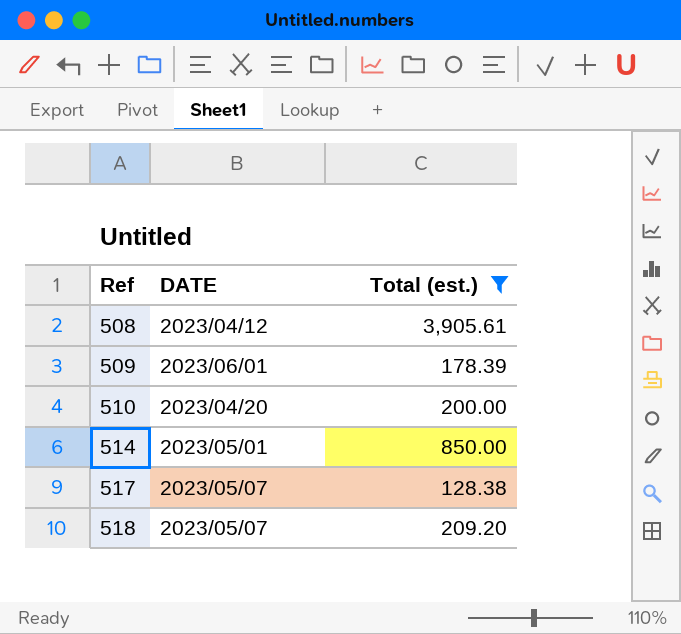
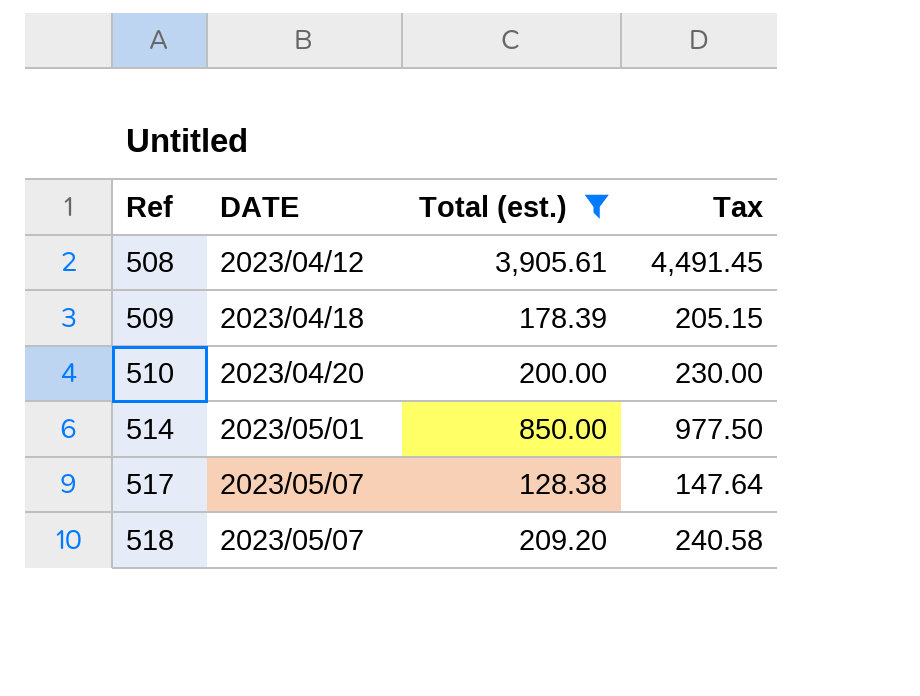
column Tax | formula: none -> [Total (est.)] * 1.15
509 | DATE: 2023/06/01 -> 2023/04/18

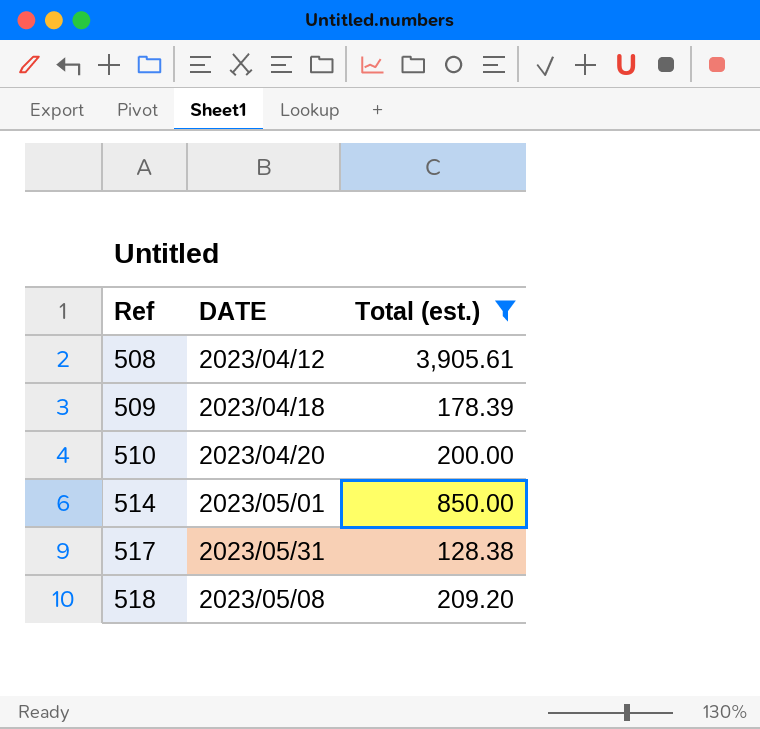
column Tax | formula: [Total (est.)] * 1.15 -> none
517 | DATE: 2023/05/07 -> 2023/05/31
518 | DATE: 2023/05/07 -> 2023/05/08

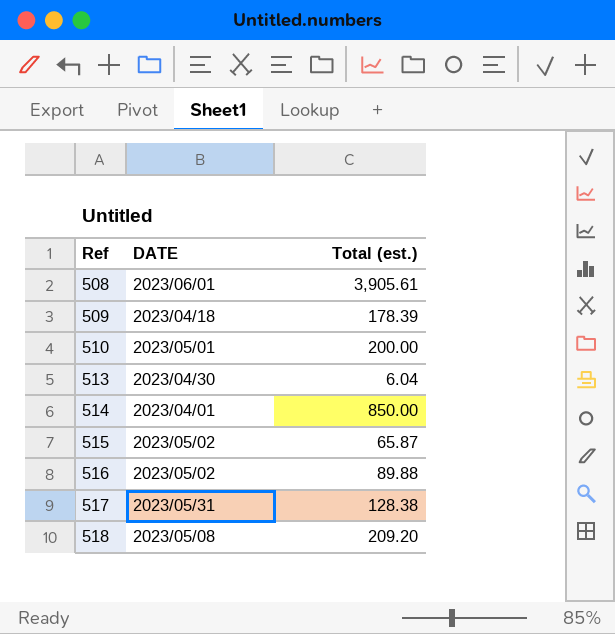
filter: Total (est.) >= 128.38 -> none
508 | DATE: 2023/04/12 -> 2023/06/01
510 | DATE: 2023/04/20 -> 2023/05/01
514 | DATE: 2023/05/01 -> 2023/04/01

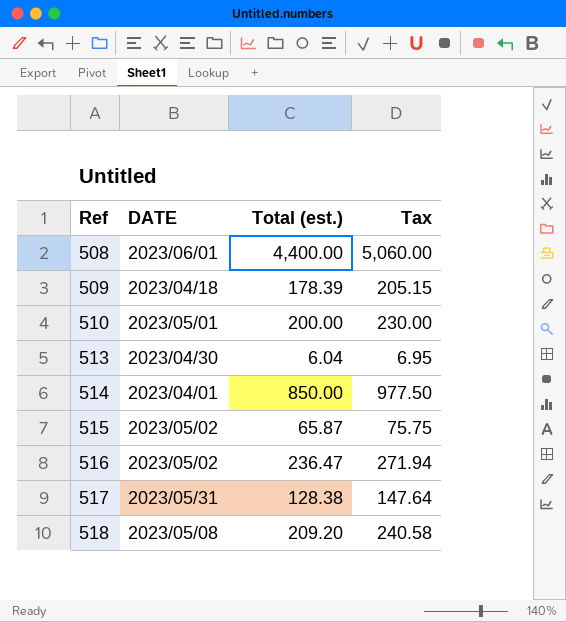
column Tax | formula: none -> [Total (est.)] * 1.15
508 | Total (est.): 3,905.61 -> 4,400.00
516 | Total (est.): 89.88 -> 236.47

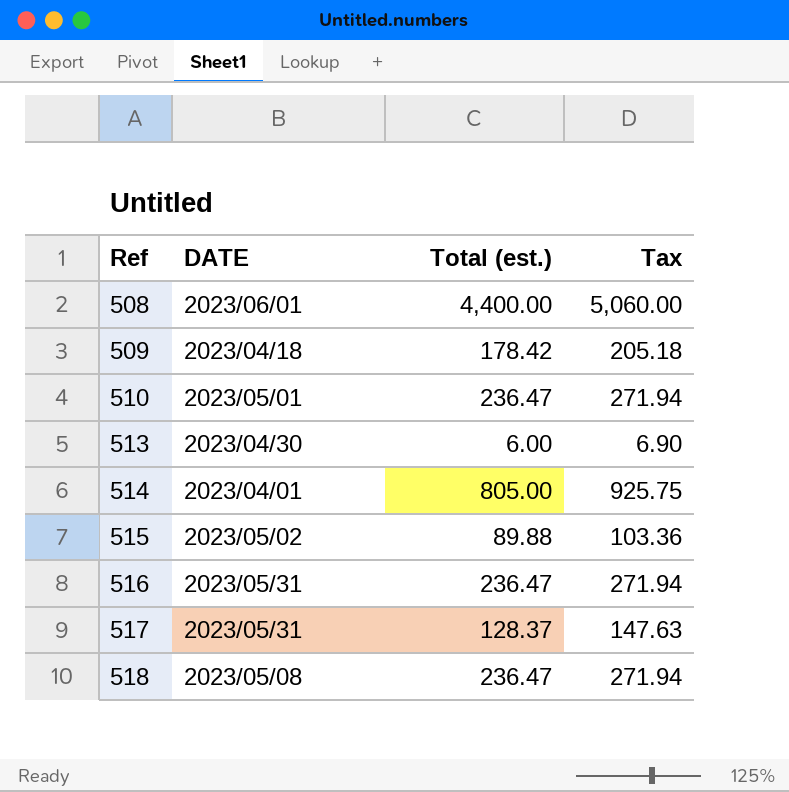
509 | Total (est.): 178.39 -> 178.42
509 | Tax: 205.15 -> 205.18
510 | Total (est.): 200.00 -> 236.47
510 | Tax: 230.00 -> 271.94
513 | Total (est.): 6.04 -> 6.00
513 | Tax: 6.95 -> 6.90
514 | Total (est.): 850.00 -> 805.00
514 | Tax: 977.50 -> 925.75
515 | Total (est.): 65.87 -> 89.88
515 | Tax: 75.75 -> 103.36
516 | DATE: 2023/05/02 -> 2023/05/31
517 | Total (est.): 128.38 -> 128.37
517 | Tax: 147.64 -> 147.63
518 | Total (est.): 209.20 -> 236.47
518 | Tax: 240.58 -> 271.94

